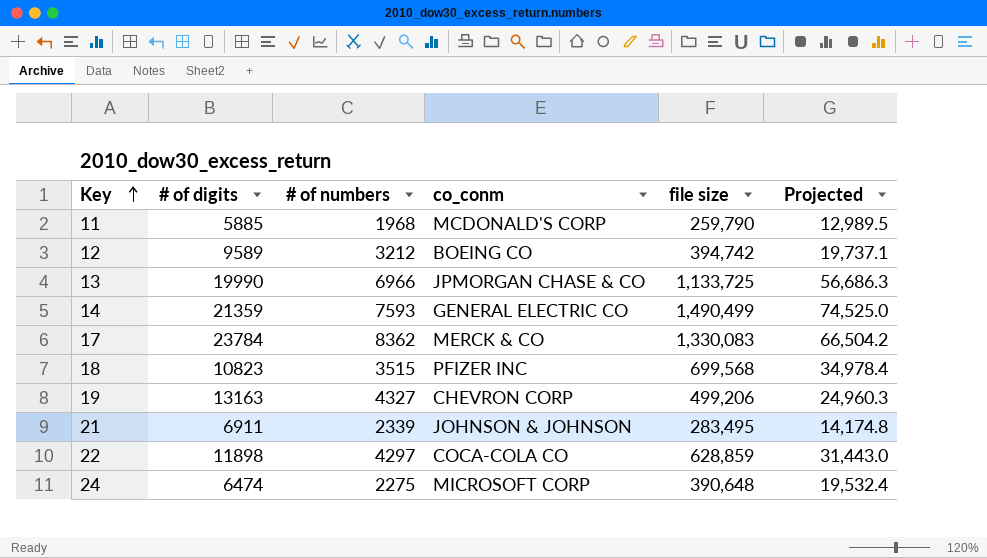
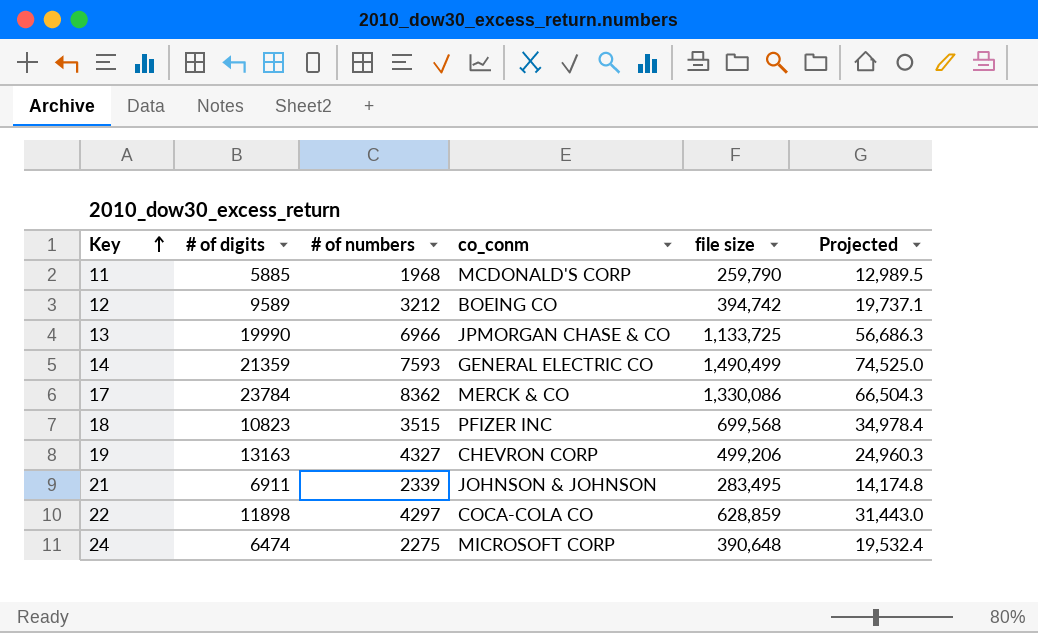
17 | file size: 1,330,083 -> 1,330,086
17 | Projected: 66,504.2 -> 66,504.3

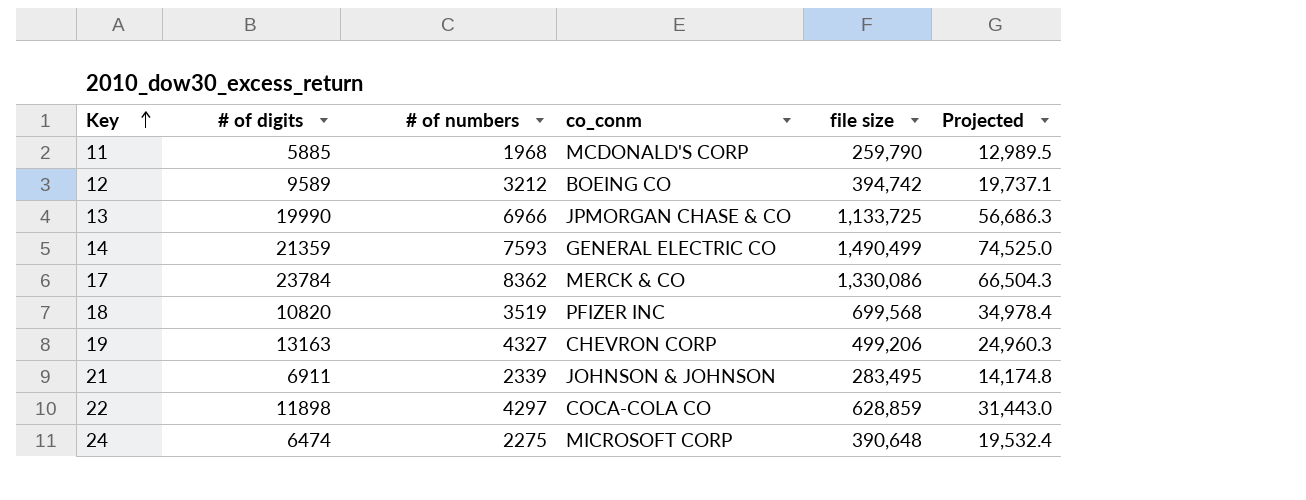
18 | # of digits: 10823 -> 10820
18 | # of numbers: 3515 -> 3519

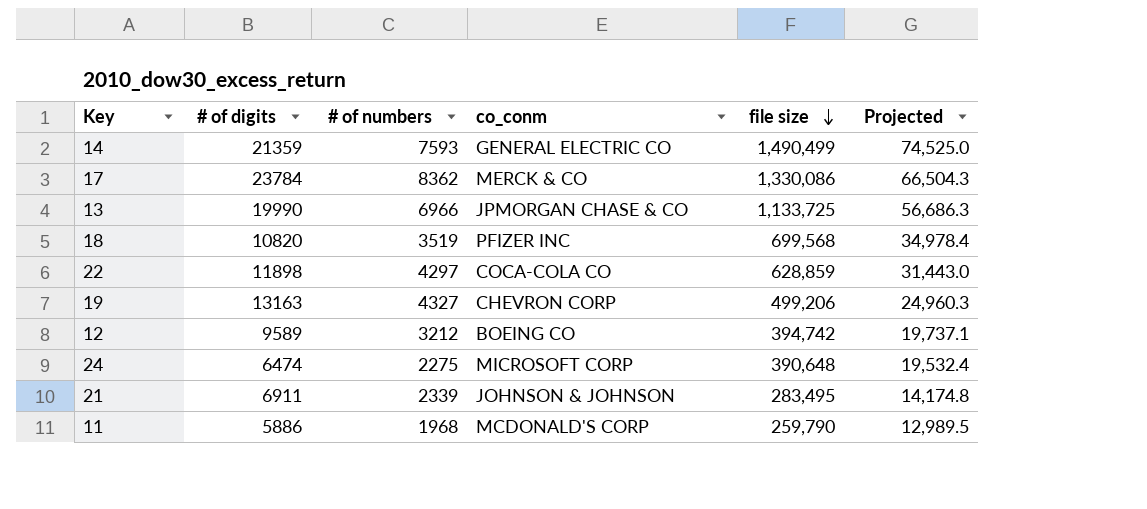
row order: Key ascending -> file size descending
11 | # of digits: 5885 -> 5886

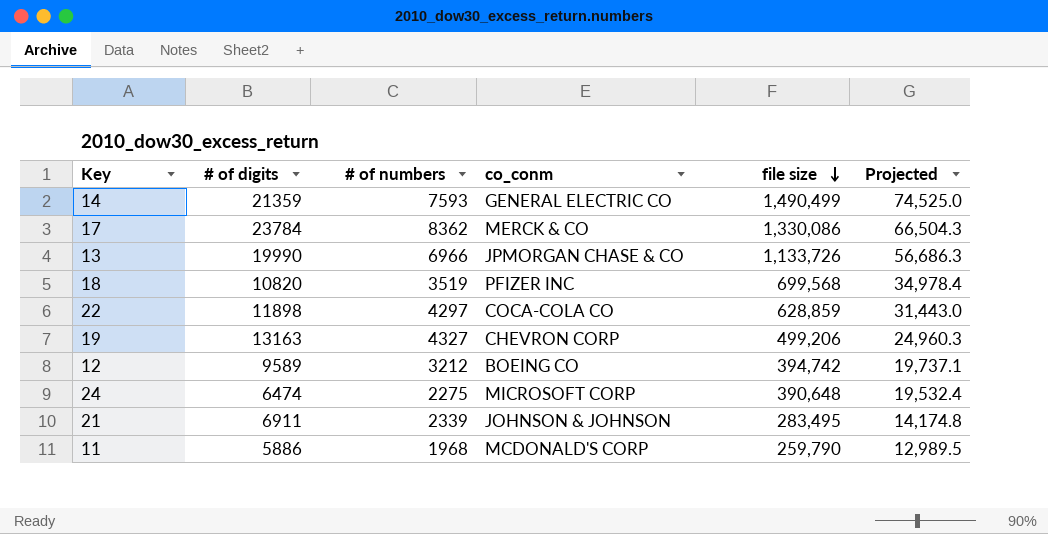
13 | file size: 1,133,725 -> 1,133,726

